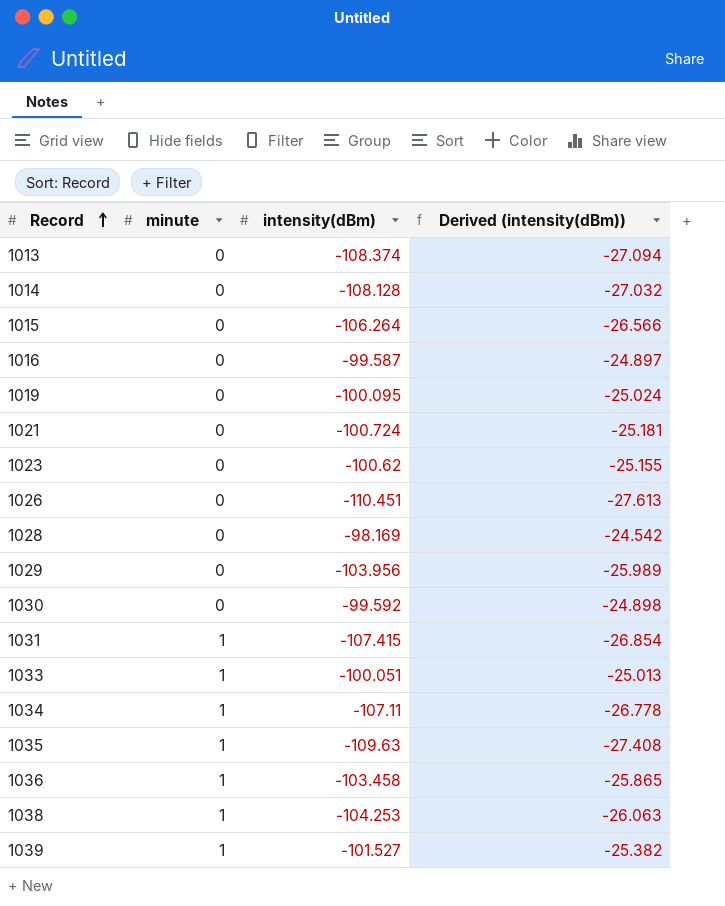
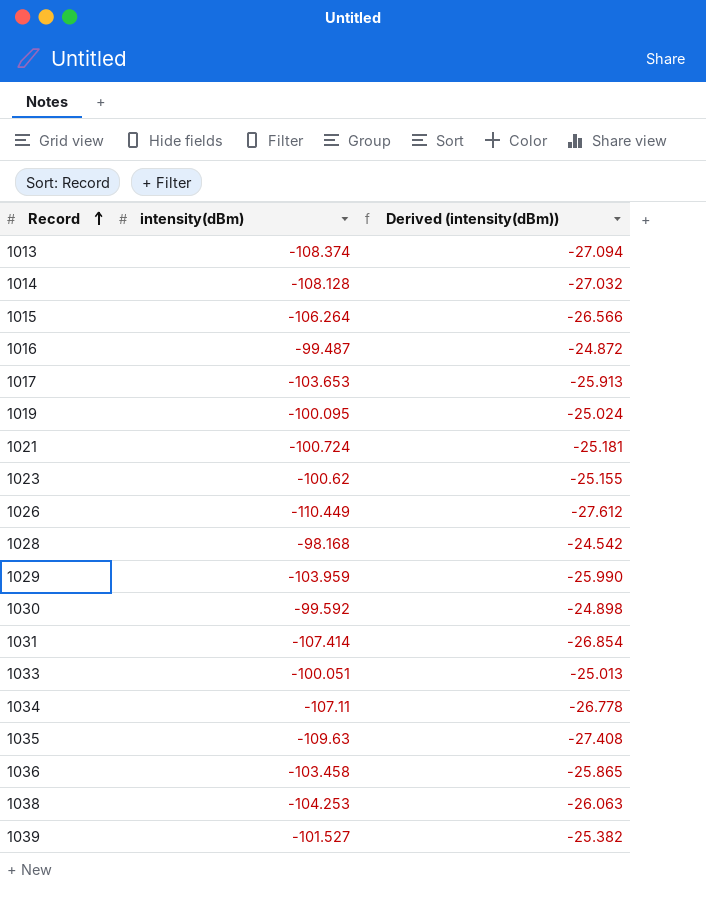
column minute | position: 2 -> none
1016 | intensity(dBm): -99.587 -> -99.487
1016 | Derived (intensity(dBm)): -24.897 -> -24.872
row 1017: none -> -103.653 | -25.913
1026 | intensity(dBm): -110.451 -> -110.449
1026 | Derived (intensity(dBm)): -27.613 -> -27.612
1028 | intensity(dBm): -98.169 -> -98.168
1029 | intensity(dBm): -103.956 -> -103.959
1029 | Derived (intensity(dBm)): -25.989 -> -25.990
1031 | intensity(dBm): -107.415 -> -107.414

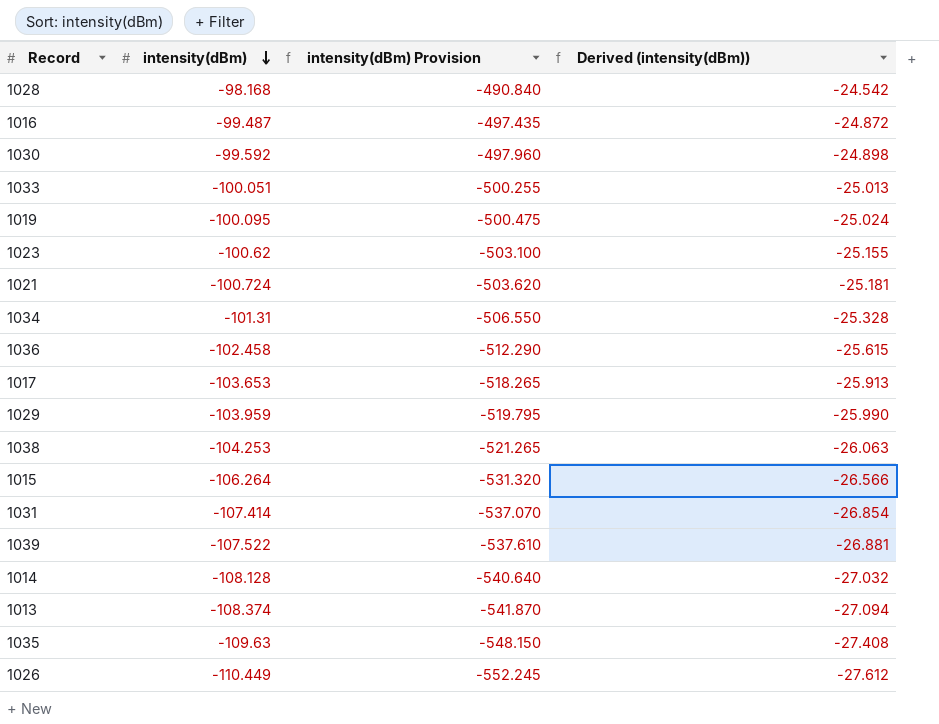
row order: Record ascending -> intensity(dBm) descending
column intensity(dBm) Provision | formula: none -> [intensity(dBm)] * 5
1034 | intensity(dBm): -107.11 -> -101.31
1034 | Derived (intensity(dBm)): -26.778 -> -25.328
1036 | intensity(dBm): -103.458 -> -102.458
1036 | Derived (intensity(dBm)): -25.865 -> -25.615
1039 | intensity(dBm): -101.527 -> -107.522
1039 | Derived (intensity(dBm)): -25.382 -> -26.881

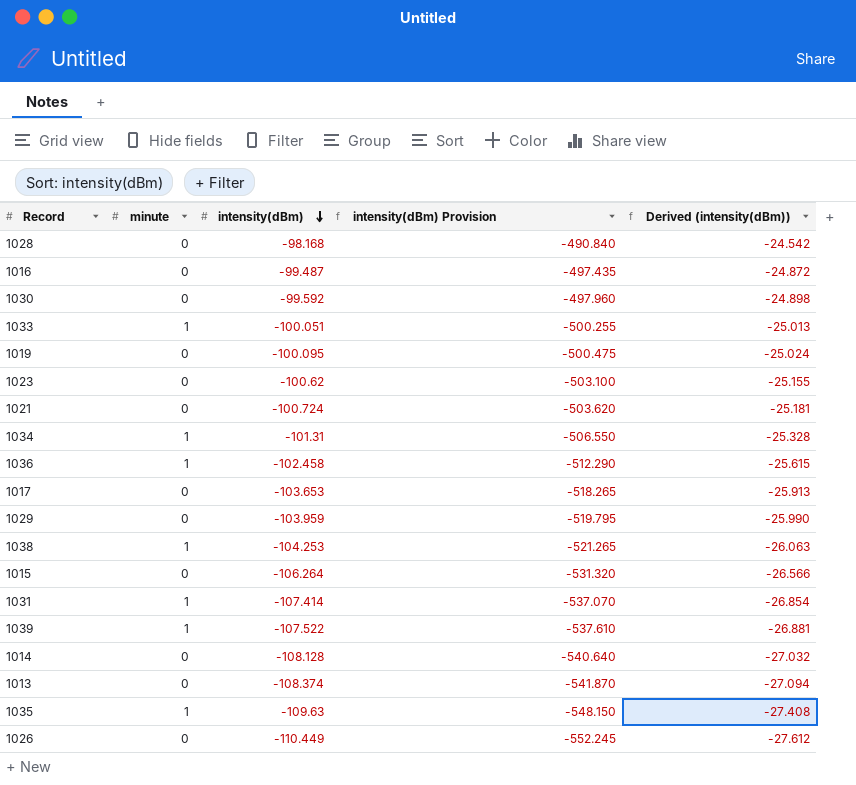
column minute | position: none -> 2

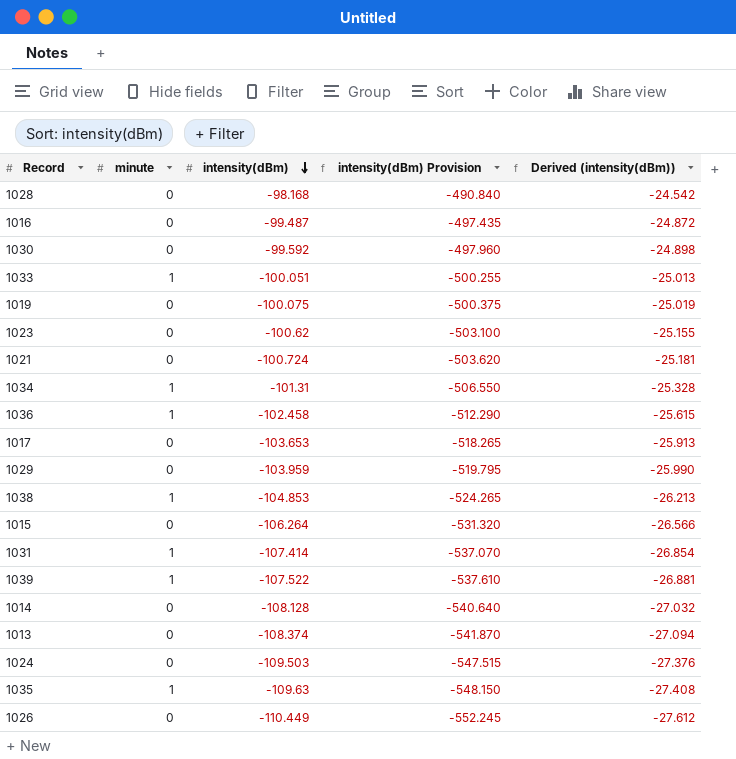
1019 | intensity(dBm): -100.095 -> -100.075
1019 | intensity(dBm) Provision: -500.475 -> -500.375
1019 | Derived (intensity(dBm)): -25.024 -> -25.019
1038 | intensity(dBm): -104.253 -> -104.853
1038 | intensity(dBm) Provision: -521.265 -> -524.265
1038 | Derived (intensity(dBm)): -26.063 -> -26.213
row 1024: none -> 0 | -109.503 | -547.515 | -27.376

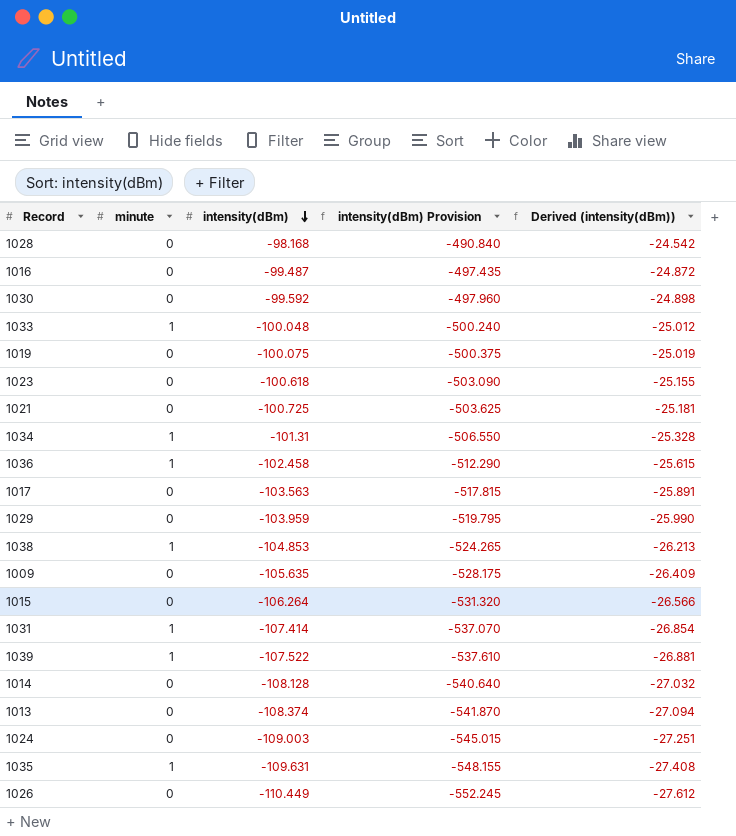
1033 | intensity(dBm): -100.051 -> -100.048
1033 | intensity(dBm) Provision: -500.255 -> -500.240
1033 | Derived (intensity(dBm)): -25.013 -> -25.012
1023 | intensity(dBm): -100.62 -> -100.618
1023 | intensity(dBm) Provision: -503.100 -> -503.090
1021 | intensity(dBm): -100.724 -> -100.725
1021 | intensity(dBm) Provision: -503.620 -> -503.625
1017 | intensity(dBm): -103.653 -> -103.563
1017 | intensity(dBm) Provision: -518.265 -> -517.815
1017 | Derived (intensity(dBm)): -25.913 -> -25.891
row 1009: none -> 0 | -105.635 | -528.175 | -26.409
1024 | intensity(dBm): -109.503 -> -109.003
1024 | intensity(dBm) Provision: -547.515 -> -545.015
1024 | Derived (intensity(dBm)): -27.376 -> -27.251
1035 | intensity(dBm): -109.63 -> -109.631
1035 | intensity(dBm) Provision: -548.150 -> -548.155

